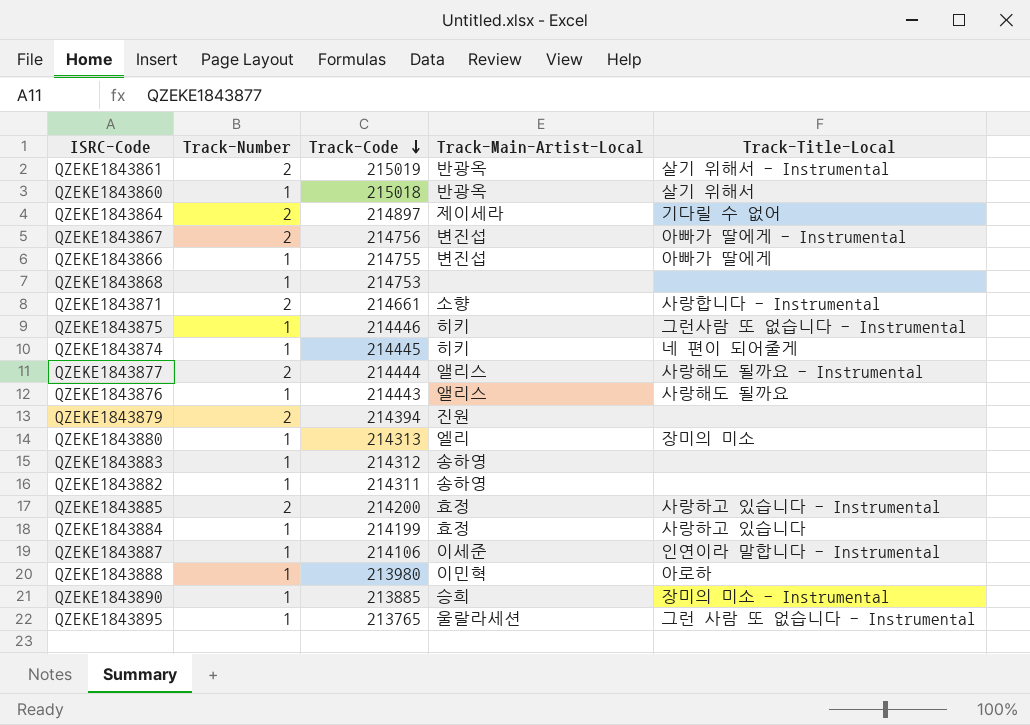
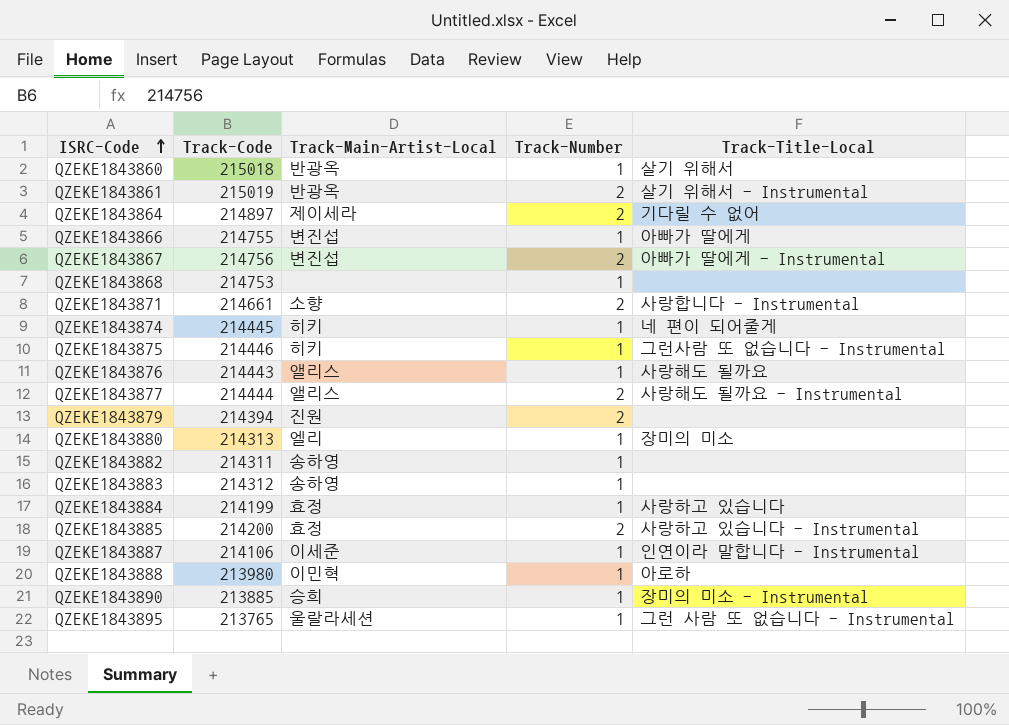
row order: Track-Code descending -> ISRC-Code ascending
column Track-Number | position: 2 -> 4

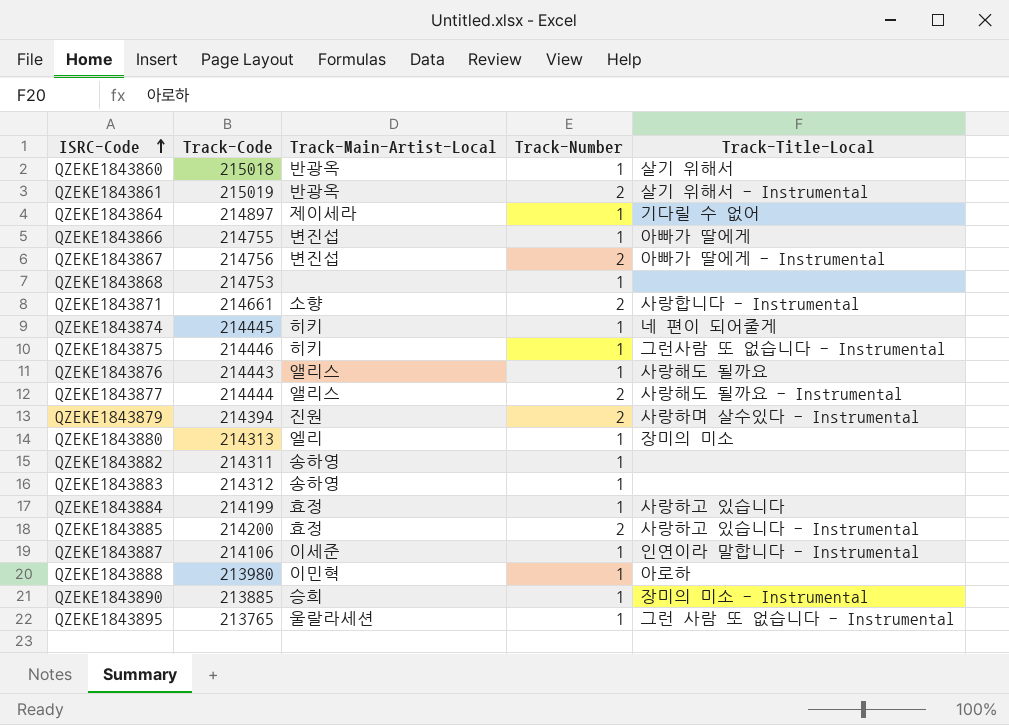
QZEKE1843864 | Track-Number: 2 -> 1
QZEKE1843879 | Track-Title-Local: none -> 사랑하며 살수있다 - Instrumental

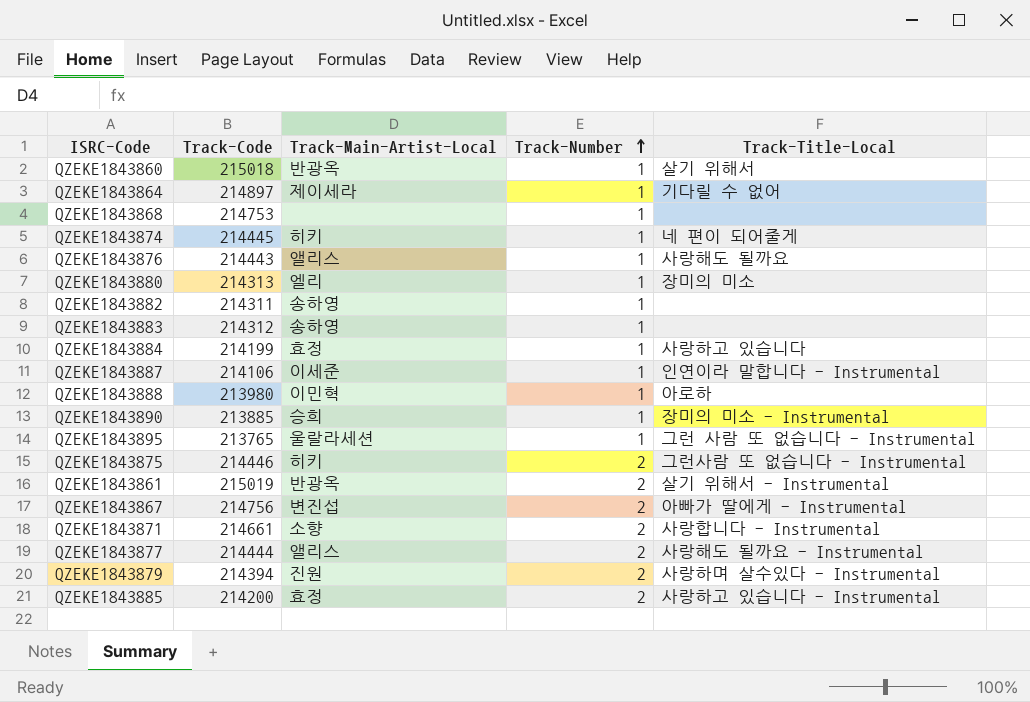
row order: ISRC-Code ascending -> Track-Number ascending
row QZEKE1843866: 214755 | 변진섭 | 1 | 아빠가 딸에게 -> none
QZEKE1843875 | Track-Number: 1 -> 2

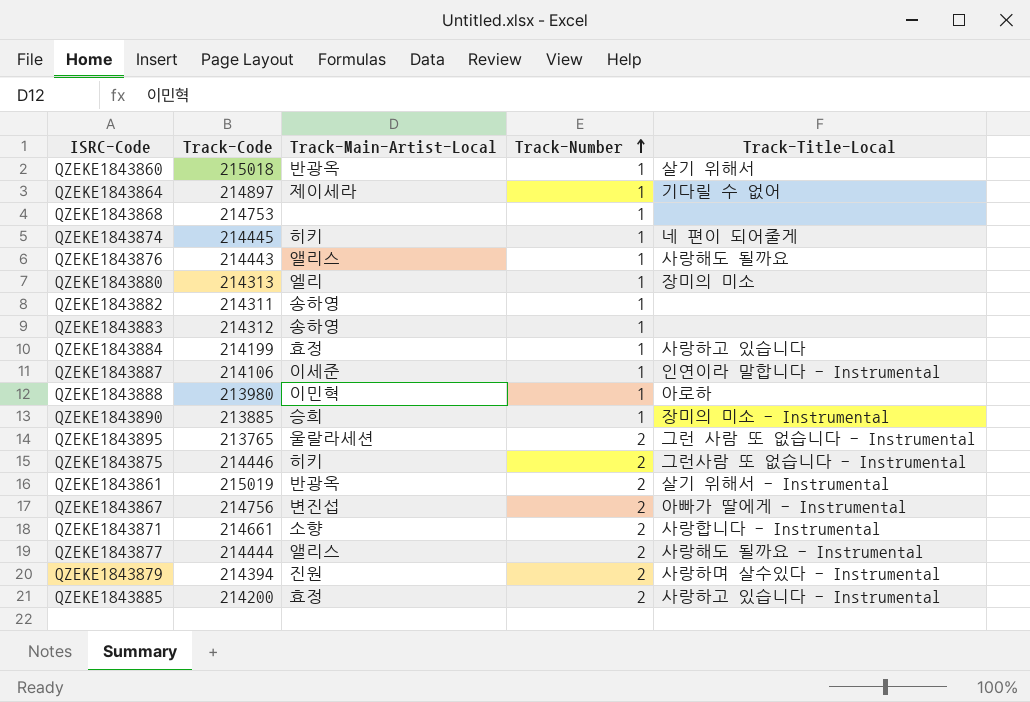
QZEKE1843895 | Track-Number: 1 -> 2

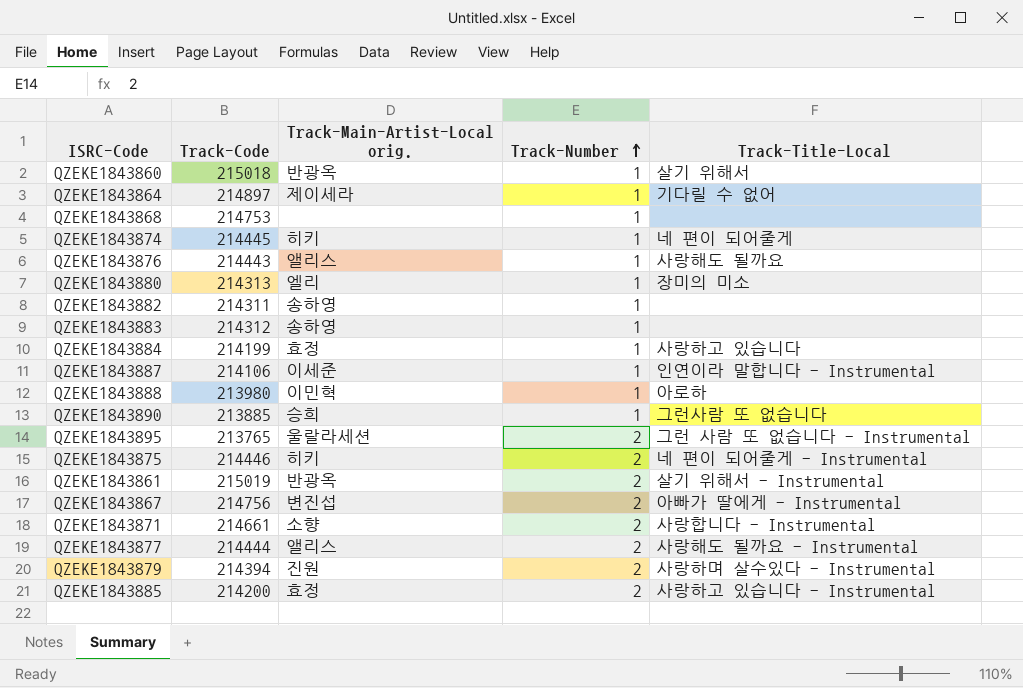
column name: Track-Main-Artist-Local -> Track-Main-Artist-Local orig.
QZEKE1843890 | Track-Title-Local: 장미의 미소 - Instrumental -> 그런사람 또 없습니다
QZEKE1843875 | Track-Title-Local: 그런사람 또 없습니다 - Instrumental -> 네 편이 되어줄게 - Instrumental

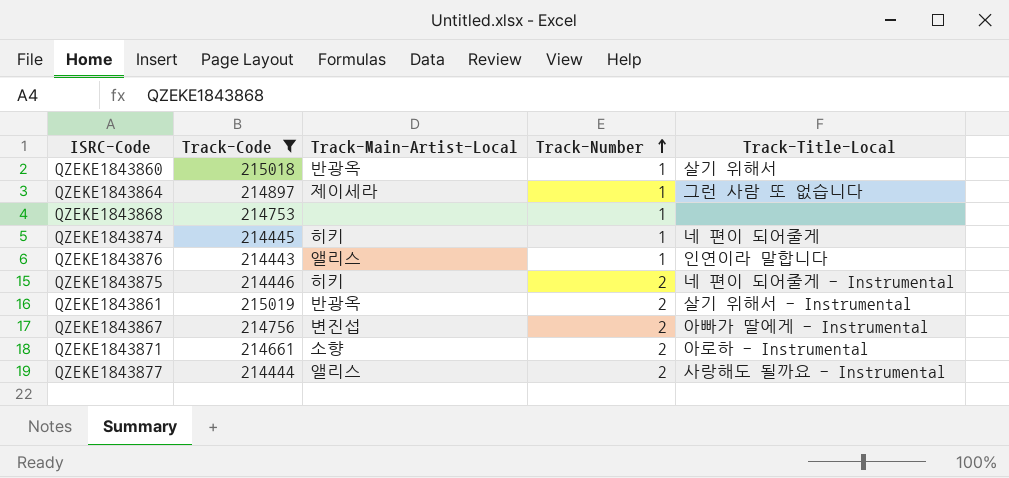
filter: none -> Track-Code >= 214443
column name: Track-Main-Artist-Local orig. -> Track-Main-Artist-Local
QZEKE1843864 | Track-Title-Local: 기다릴 수 없어 -> 그런 사람 또 없습니다
QZEKE1843876 | Track-Title-Local: 사랑해도 될까요 -> 인연이라 말합니다
QZEKE1843871 | Track-Title-Local: 사랑합니다 - Instrumental -> 아로하 - Instrumental

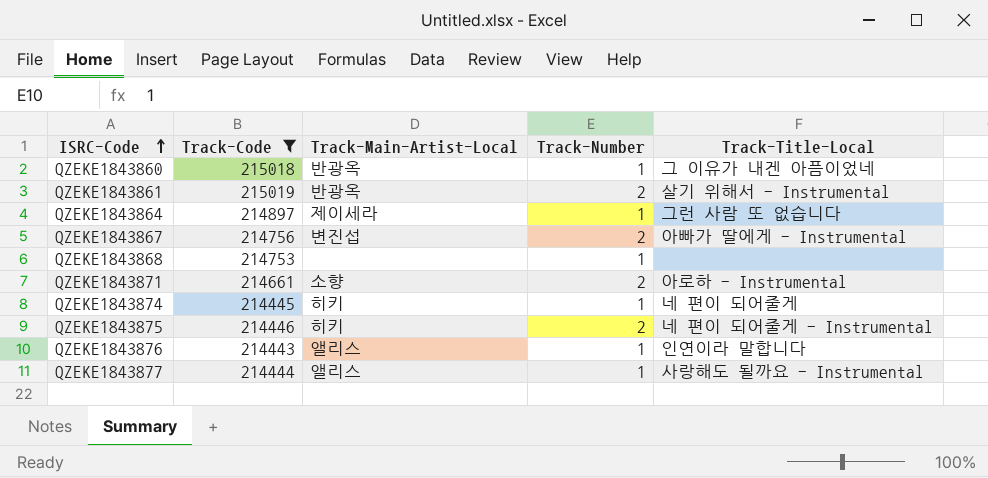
row order: Track-Number ascending -> ISRC-Code ascending
QZEKE1843860 | Track-Title-Local: 살기 위해서 -> 그 이유가 내겐 아픔이었네
QZEKE1843877 | Track-Number: 2 -> 1

